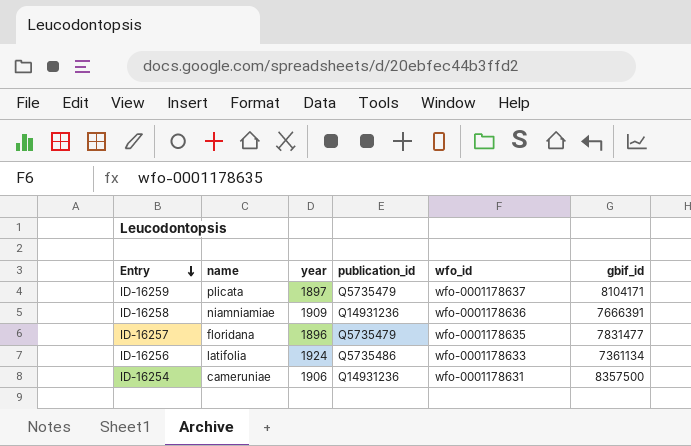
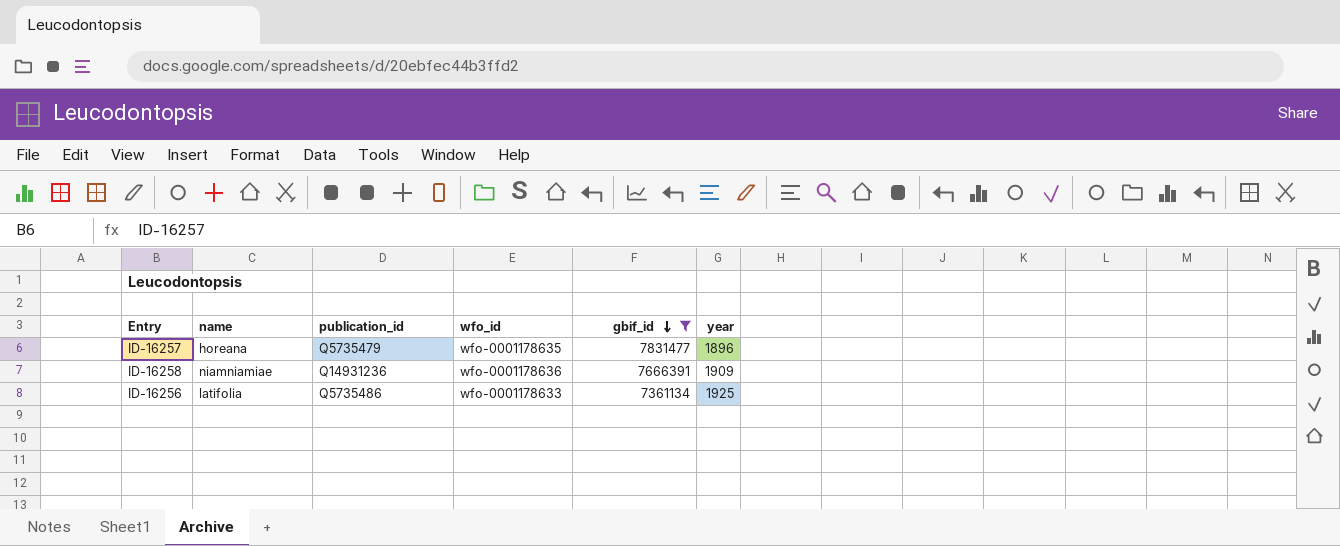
filter: none -> gbif_id <= 7831477
row order: Entry descending -> gbif_id descending
column year | position: 3 -> 6
ID-16257 | name: floridana -> horeana
ID-16256 | year: 1924 -> 1925

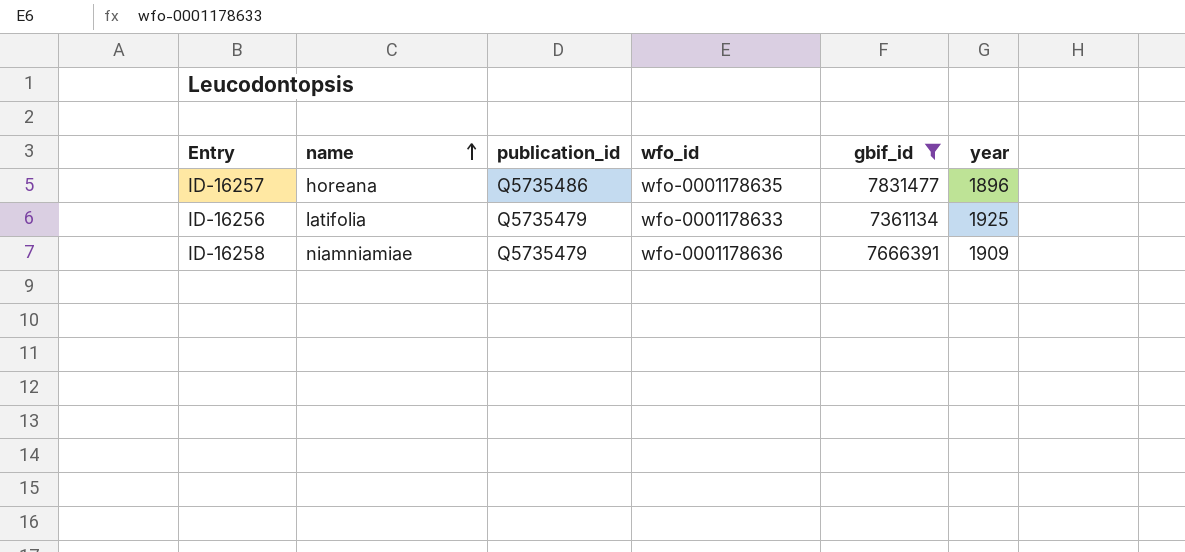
row order: gbif_id descending -> name ascending
ID-16257 | publication_id: Q5735479 -> Q5735486
ID-16256 | publication_id: Q5735486 -> Q5735479
ID-16258 | publication_id: Q14931236 -> Q5735479

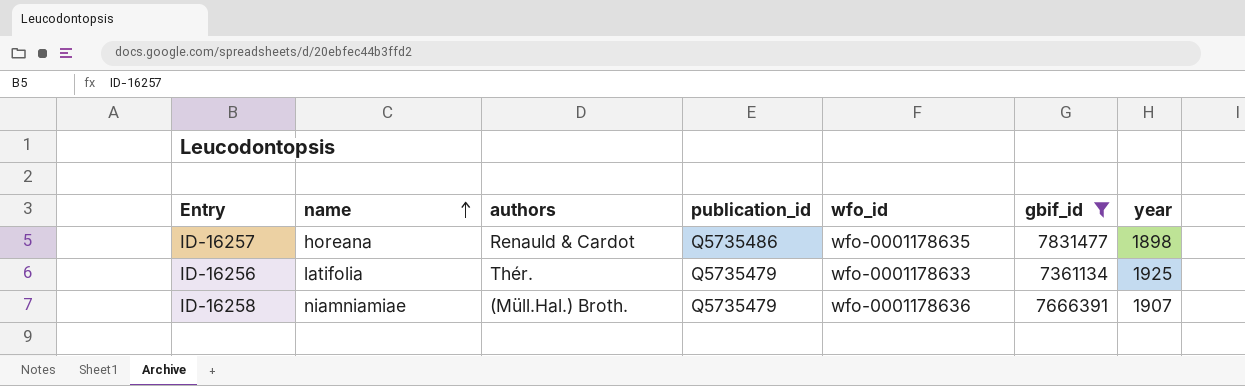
column authors | position: none -> 3
ID-16257 | year: 1896 -> 1898
ID-16258 | year: 1909 -> 1907

